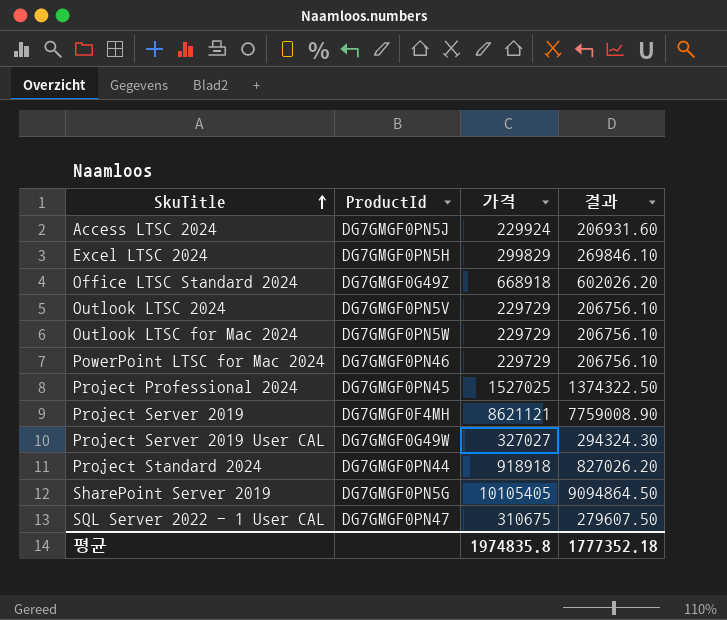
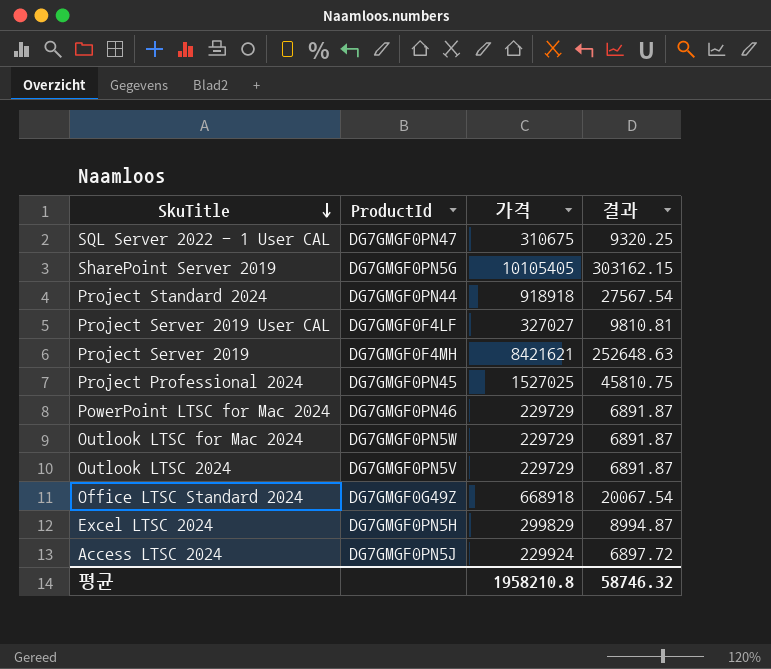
row order: SkuTitle ascending -> SkuTitle descending
column 결과 | formula: [가격] * 0.9 -> [가격] * 0.03
Project Server 2019 User CAL | ProductId: DG7GMGF0G49W -> DG7GMGF0F4LF
Project Server 2019 | 가격: 8621121 -> 8421621
평균 | 가격: 1974835.8 -> 1958210.8
평균 | 결과: 1777352.18 -> 58746.32

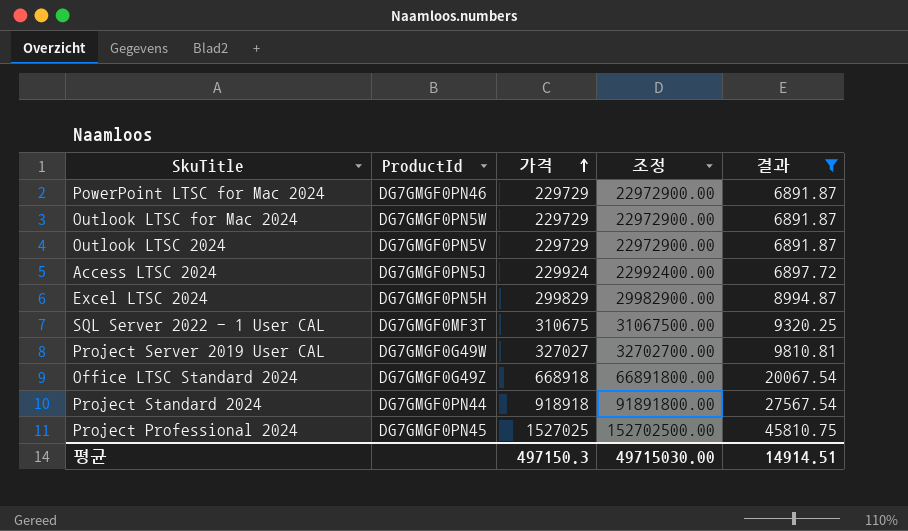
filter: none -> 결과 <= 45810.75
row order: SkuTitle descending -> 가격 ascending
column 조정 | formula: none -> [가격] * 100
SQL Server 2022 - 1 User CAL | ProductId: DG7GMGF0PN47 -> DG7GMGF0MF3T
Project Server 2019 User CAL | ProductId: DG7GMGF0F4LF -> DG7GMGF0G49W
평균 | 가격: 1958210.8 -> 497150.3
평균 | 결과: 58746.32 -> 14914.51

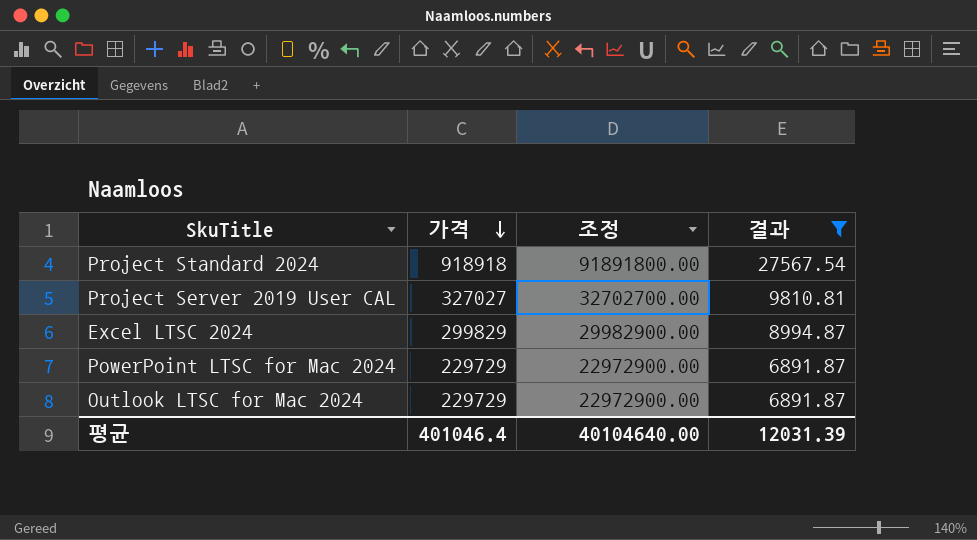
row order: 가격 ascending -> 가격 descending
column ProductId | position: 2 -> none
row Outlook LTSC 2024: DG7GMGF0PN5V | 229729 | 22972900.00 | 6891.87 -> none
row Access LTSC 2024: DG7GMGF0PN5J | 229924 | 22992400.00 | 6897.72 -> none
row SQL Server 2022 - 1 User CAL: DG7GMGF0MF3T | 310675 | 31067500.00 | 9320.25 -> none
row Office LTSC Standard 2024: DG7GMGF0G49Z | 668918 | 66891800.00 | 20067.54 -> none
row Project Professional 2024: DG7GMGF0PN45 | 1527025 | 152702500.00 | 45810.75 -> none
평균 | 가격: 497150.3 -> 401046.4
평균 | 조정: 49715030.00 -> 40104640.00
평균 | 결과: 14914.51 -> 12031.39

